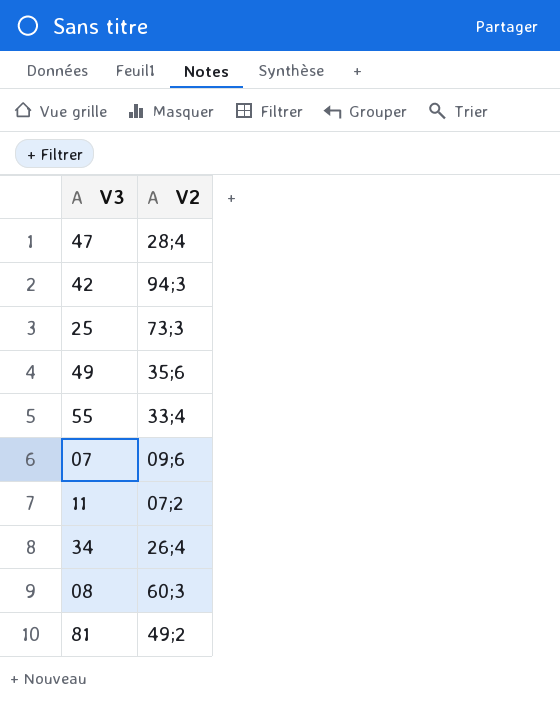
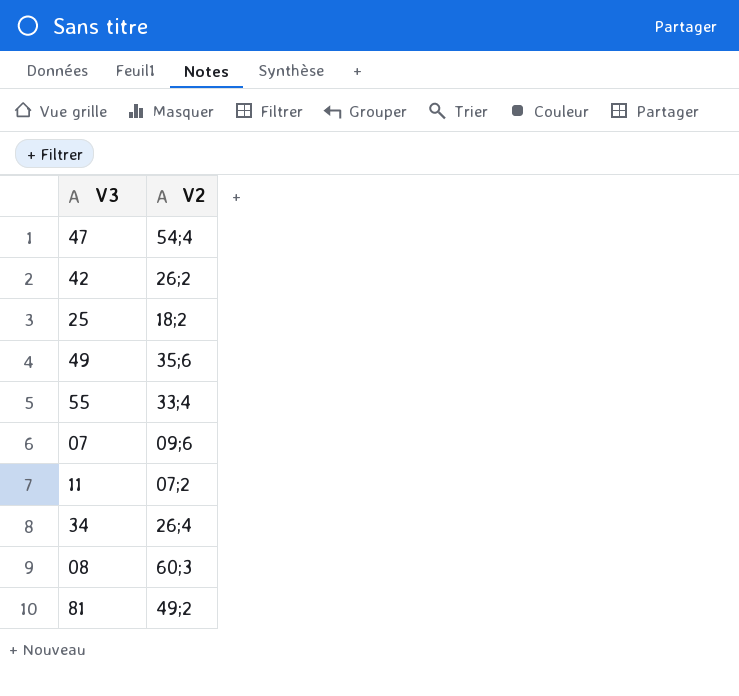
47 | V2: 28;4 -> 54;4
42 | V2: 94;3 -> 26;2
25 | V2: 73;3 -> 18;2

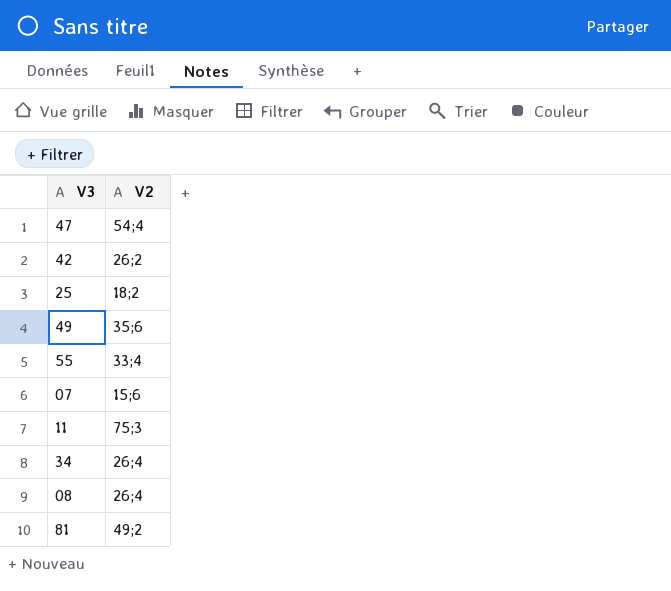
07 | V2: 09;6 -> 15;6
11 | V2: 07;2 -> 75;3
08 | V2: 60;3 -> 26;4

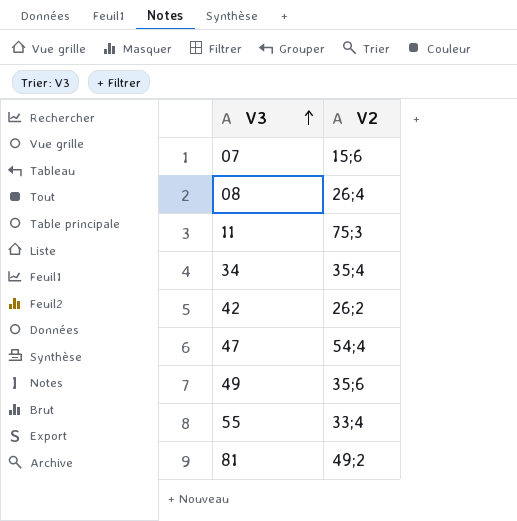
row order: none -> V3 ascending
row 25: 18;2 -> none
34 | V2: 26;4 -> 35;4

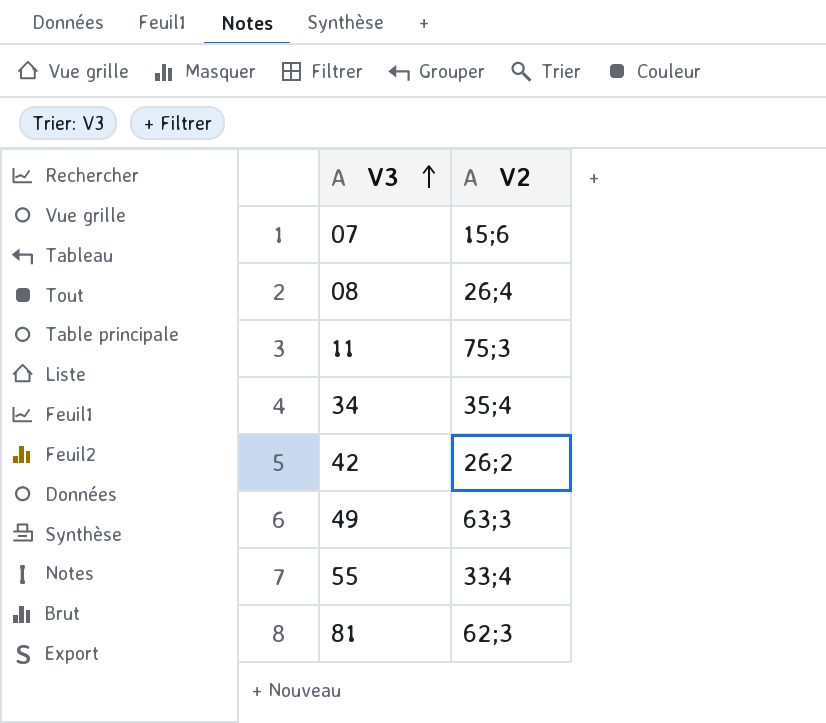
row 47: 54;4 -> none
49 | V2: 35;6 -> 63;3
81 | V2: 49;2 -> 62;3

